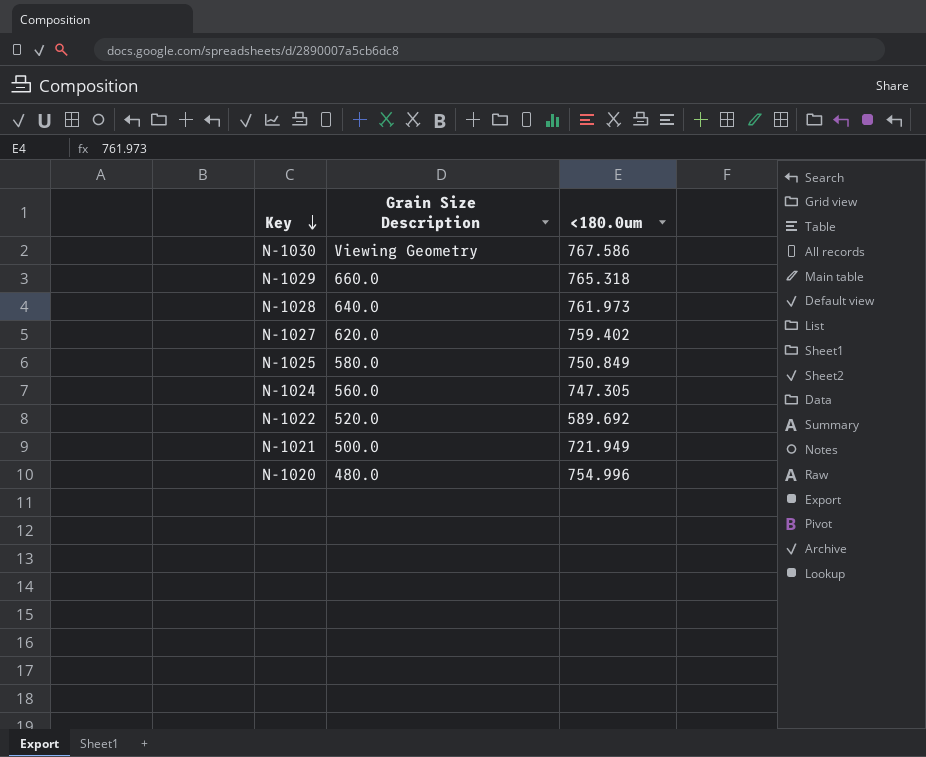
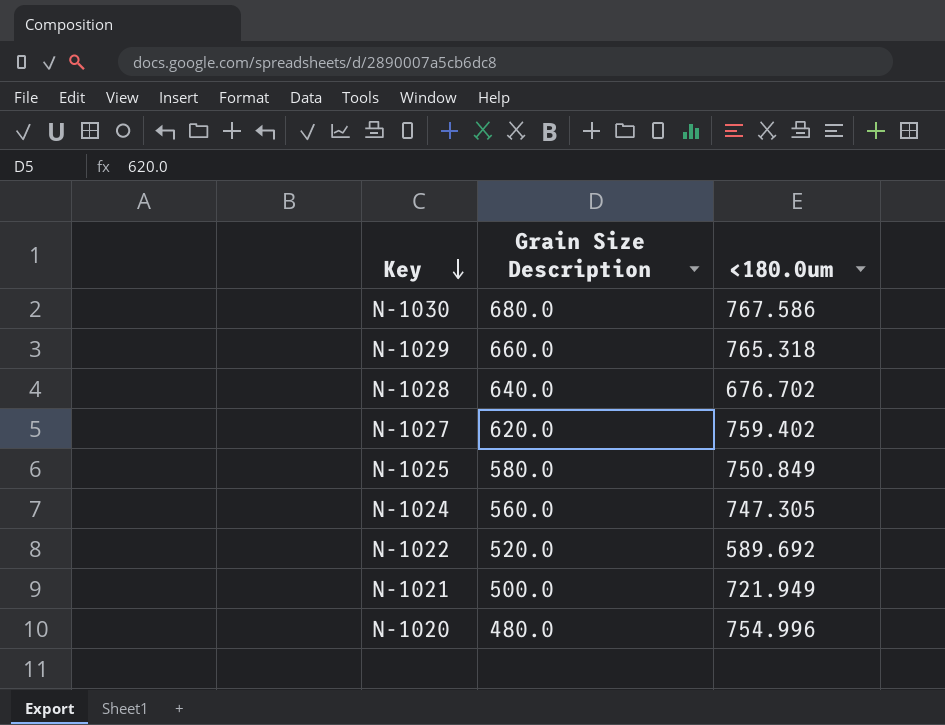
N-1030 | Grain Size Description: Viewing Geometry -> 680.0
N-1028 | <180.0um: 761.973 -> 676.702

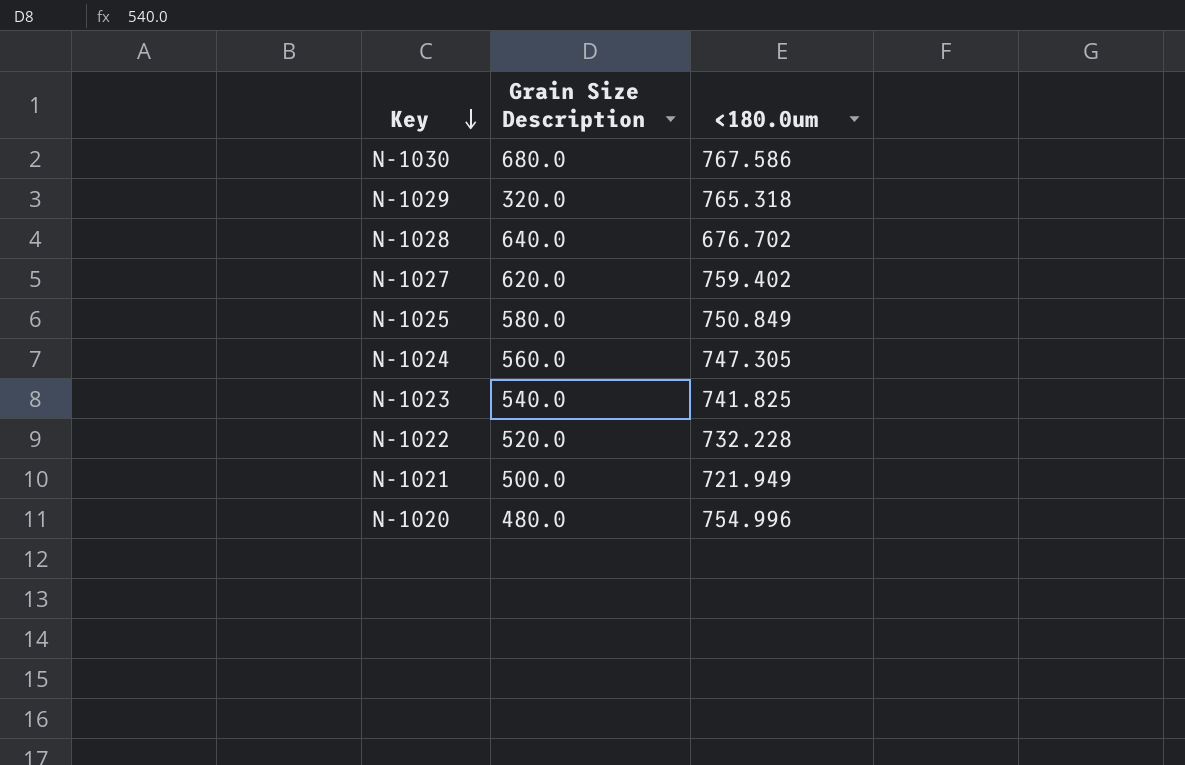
N-1029 | Grain Size Description: 660.0 -> 320.0
row N-1023: none -> 540.0 | 741.825
N-1022 | <180.0um: 589.692 -> 732.228

